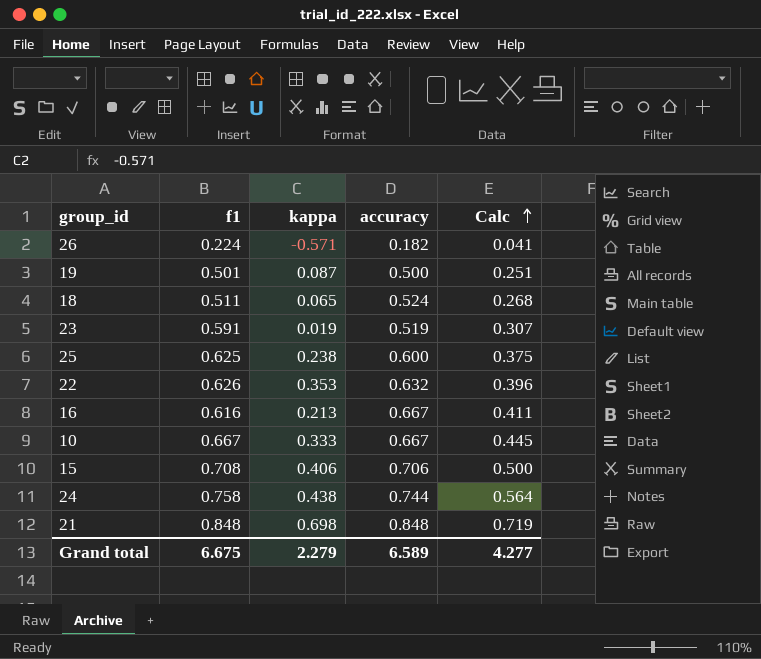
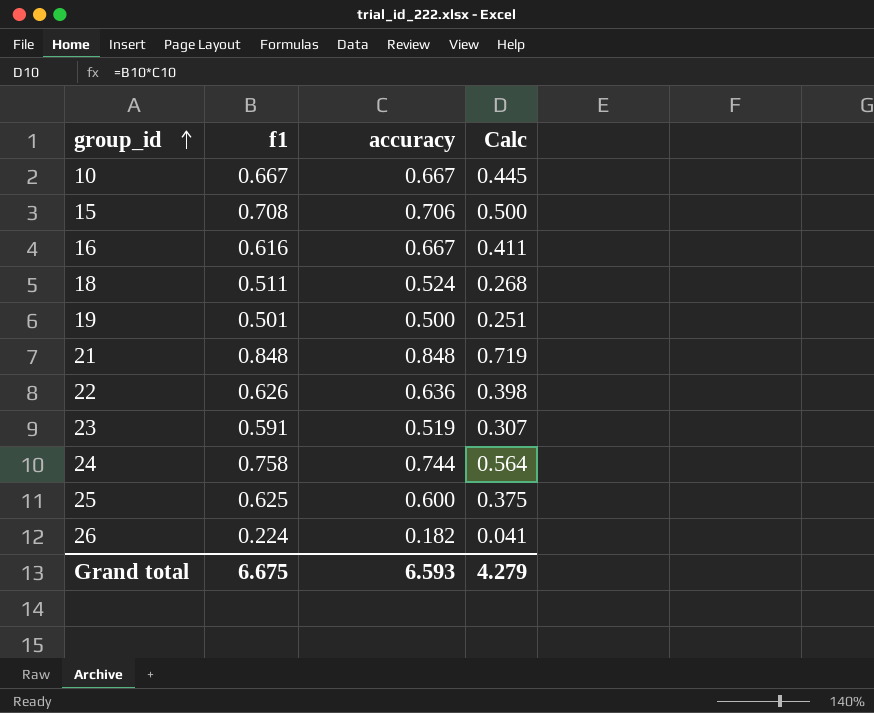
row order: Calc ascending -> group_id ascending
column kappa | position: 3 -> none
22 | accuracy: 0.632 -> 0.636
22 | Calc: 0.396 -> 0.398
Grand total | accuracy: 6.589 -> 6.593
Grand total | Calc: 4.277 -> 4.279

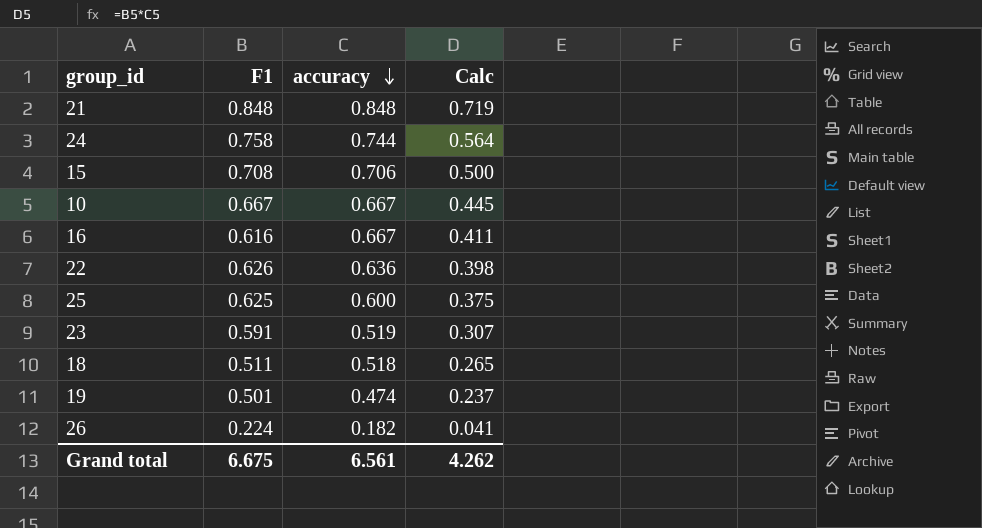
row order: group_id ascending -> accuracy descending
column name: f1 -> F1
18 | accuracy: 0.524 -> 0.518
18 | Calc: 0.268 -> 0.265
19 | accuracy: 0.500 -> 0.474
19 | Calc: 0.251 -> 0.237
Grand total | accuracy: 6.593 -> 6.561
Grand total | Calc: 4.279 -> 4.262

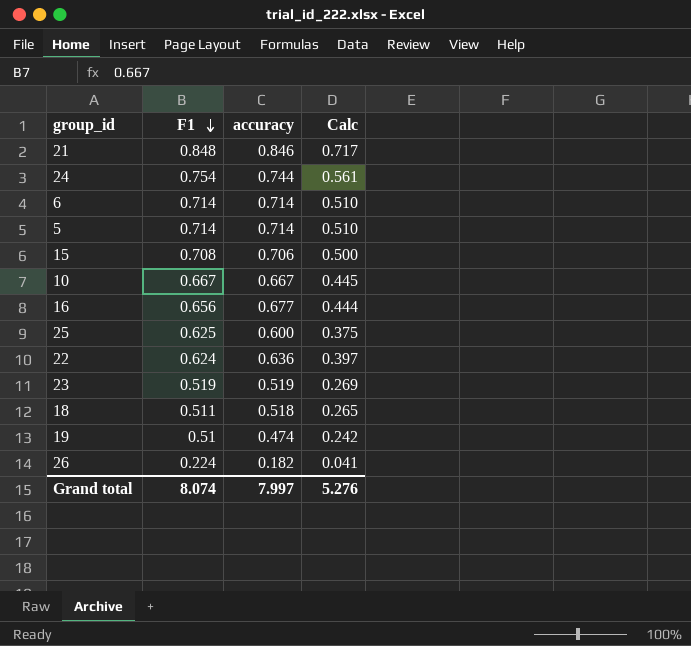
row order: accuracy descending -> F1 descending
21 | accuracy: 0.848 -> 0.846
21 | Calc: 0.719 -> 0.717
24 | F1: 0.758 -> 0.754
24 | Calc: 0.564 -> 0.561
row 6: none -> 0.714 | 0.714 | 0.510
row 5: none -> 0.714 | 0.714 | 0.510
16 | F1: 0.616 -> 0.656
16 | accuracy: 0.667 -> 0.677
16 | Calc: 0.411 -> 0.444
22 | F1: 0.626 -> 0.624
22 | Calc: 0.398 -> 0.397
23 | F1: 0.591 -> 0.519
23 | Calc: 0.307 -> 0.269
19 | F1: 0.501 -> 0.51
19 | Calc: 0.237 -> 0.242
Grand total | F1: 6.675 -> 8.074
Grand total | accuracy: 6.561 -> 7.997
Grand total | Calc: 4.262 -> 5.276

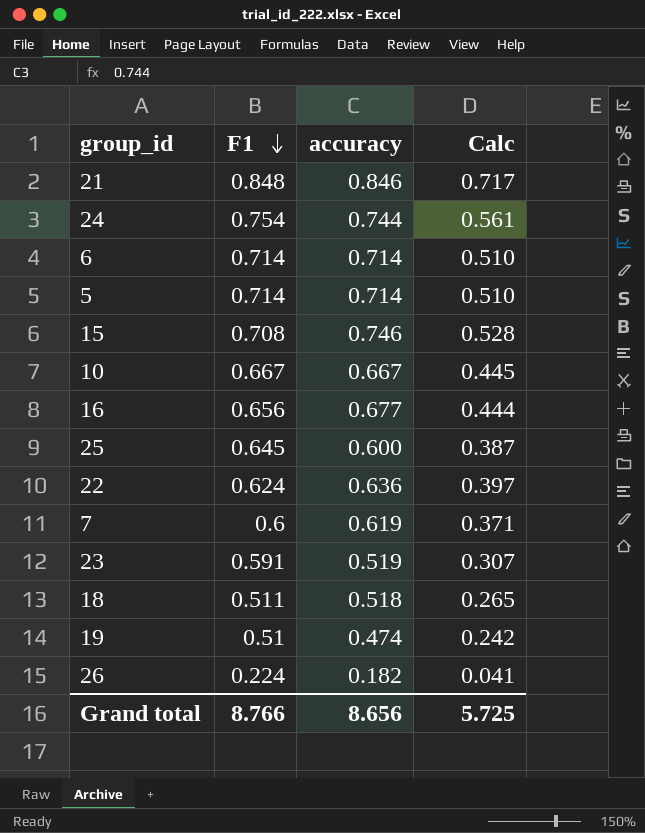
15 | accuracy: 0.706 -> 0.746
15 | Calc: 0.500 -> 0.528
25 | F1: 0.625 -> 0.645
25 | Calc: 0.375 -> 0.387
row 7: none -> 0.6 | 0.619 | 0.371
23 | F1: 0.519 -> 0.591
23 | Calc: 0.269 -> 0.307
Grand total | F1: 8.074 -> 8.766
Grand total | accuracy: 7.997 -> 8.656
Grand total | Calc: 5.276 -> 5.725

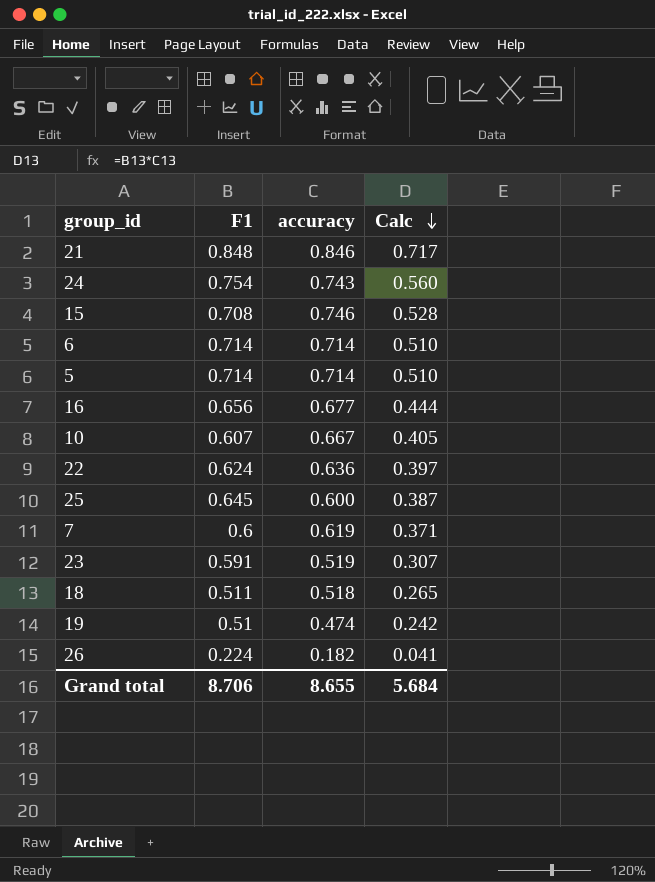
row order: F1 descending -> Calc descending
24 | accuracy: 0.744 -> 0.743
24 | Calc: 0.561 -> 0.560
10 | F1: 0.667 -> 0.607
10 | Calc: 0.445 -> 0.405
Grand total | F1: 8.766 -> 8.706
Grand total | accuracy: 8.656 -> 8.655
Grand total | Calc: 5.725 -> 5.684

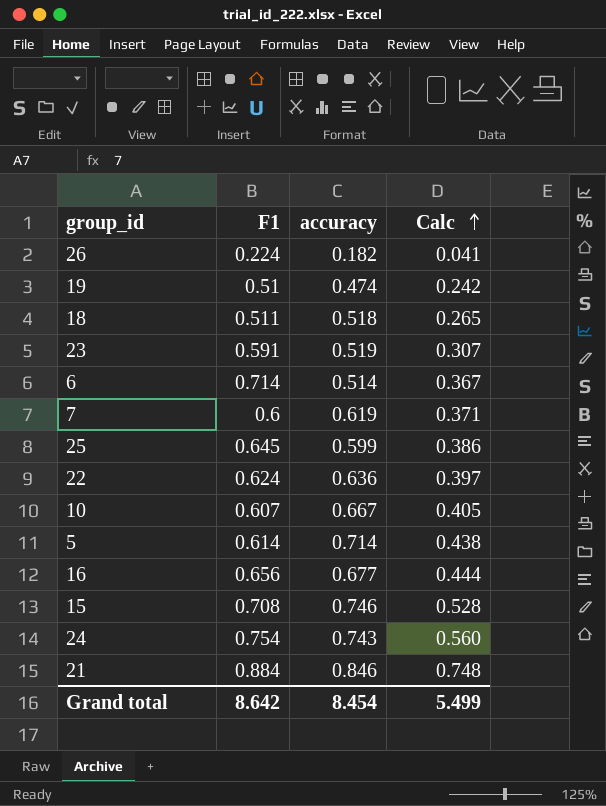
row order: Calc descending -> Calc ascending
6 | accuracy: 0.714 -> 0.514
6 | Calc: 0.510 -> 0.367
25 | accuracy: 0.600 -> 0.599
25 | Calc: 0.387 -> 0.386
5 | F1: 0.714 -> 0.614
5 | Calc: 0.510 -> 0.438
21 | F1: 0.848 -> 0.884
21 | Calc: 0.717 -> 0.748
Grand total | F1: 8.706 -> 8.642
Grand total | accuracy: 8.655 -> 8.454
Grand total | Calc: 5.684 -> 5.499

